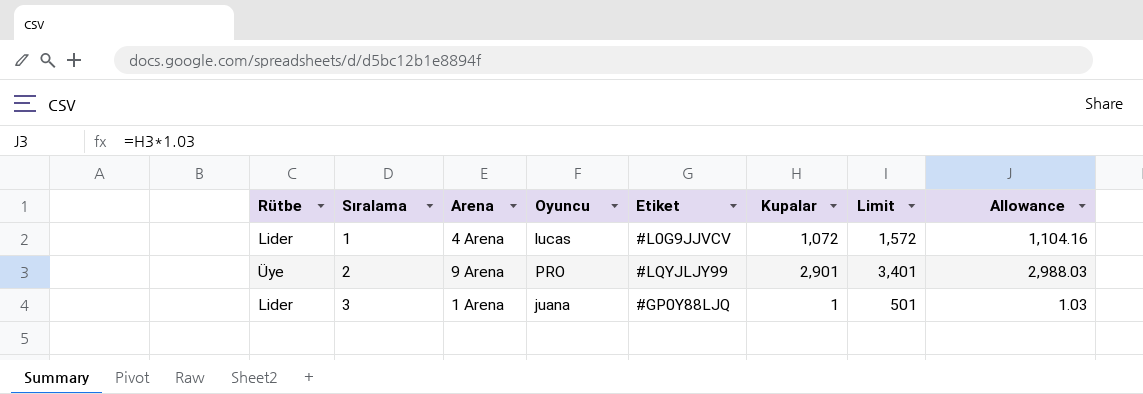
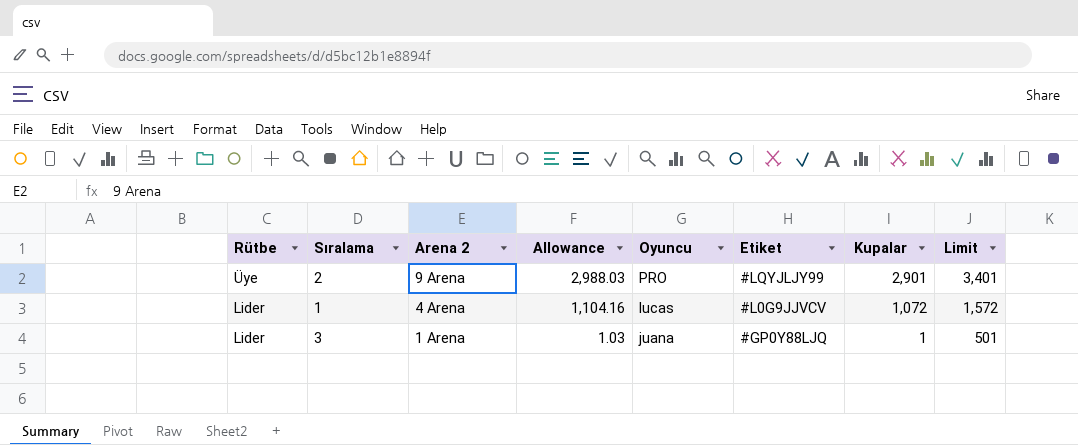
row order: Sıralama ascending -> Rütbe descending
column name: Arena -> Arena 2
column Allowance | position: 8 -> 4

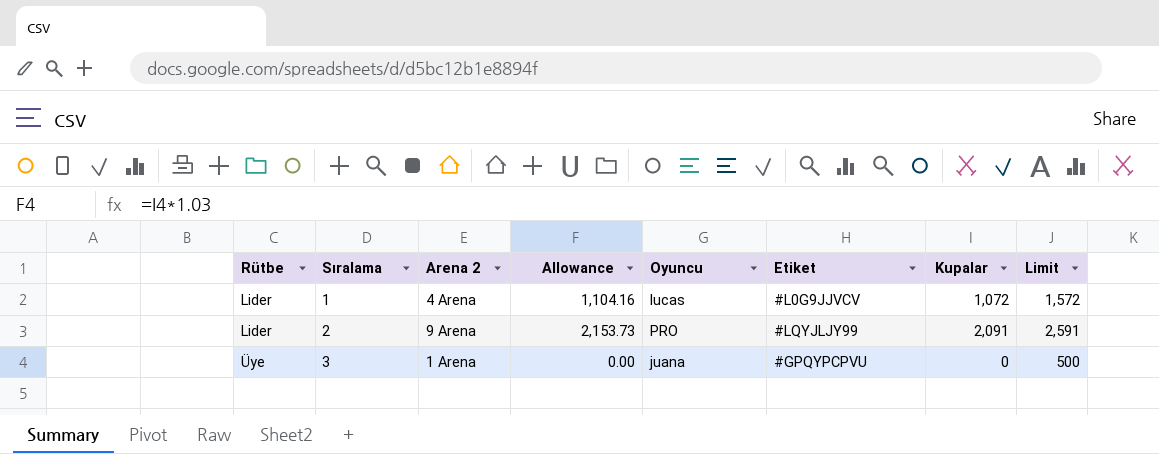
row order: Rütbe descending -> Rütbe ascending
2 | Rütbe: Üye -> Lider
2 | Allowance: 2,988.03 -> 2,153.73
2 | Kupalar: 2,901 -> 2,091
2 | Limit: 3,401 -> 2,591
3 | Rütbe: Lider -> Üye
3 | Allowance: 1.03 -> 0.00
3 | Etiket: #GP0Y88LJQ -> #GPQYPCPVU
3 | Kupalar: 1 -> 0
3 | Limit: 501 -> 500

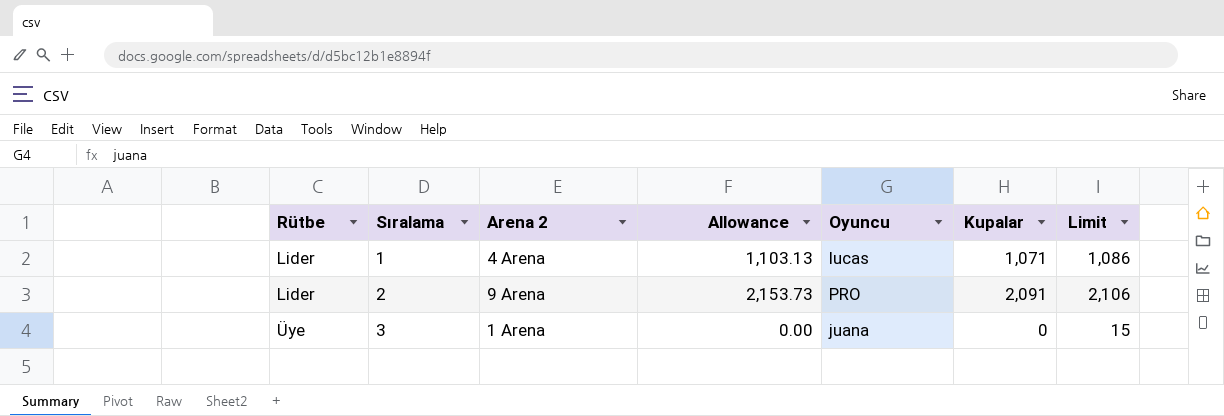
column Etiket | position: 6 -> none
column Limit | formula: [Kupalar] + 500 -> [Kupalar] + 15
1 | Allowance: 1,104.16 -> 1,103.13
1 | Kupalar: 1,072 -> 1,071

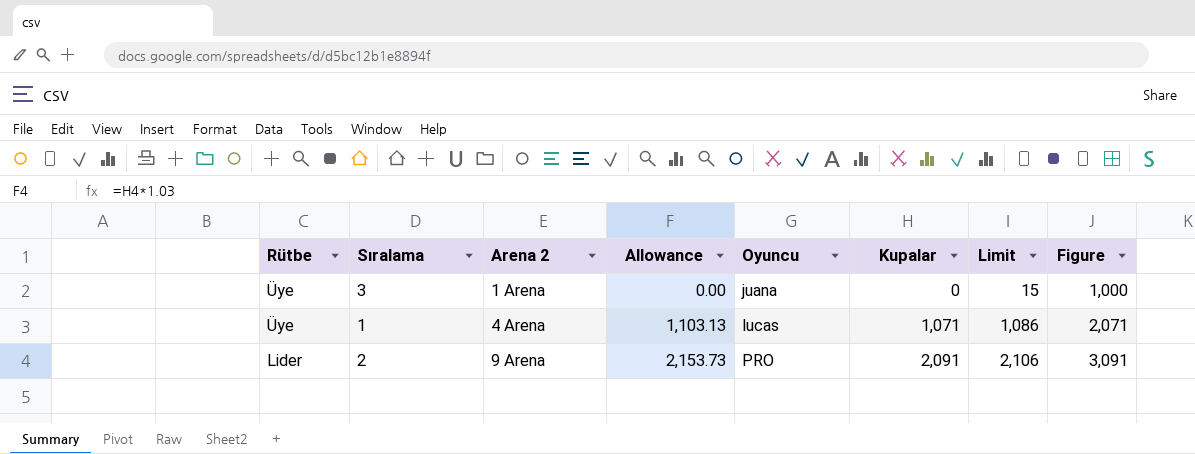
row order: Rütbe ascending -> Rütbe descending
column Figure | formula: none -> [Kupalar] + 1000
1 | Rütbe: Lider -> Üye

